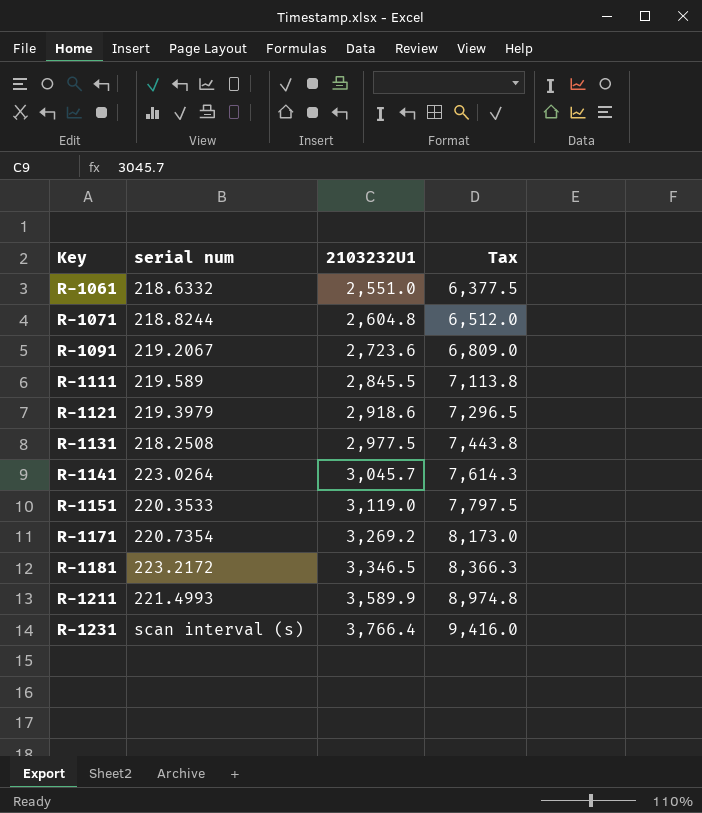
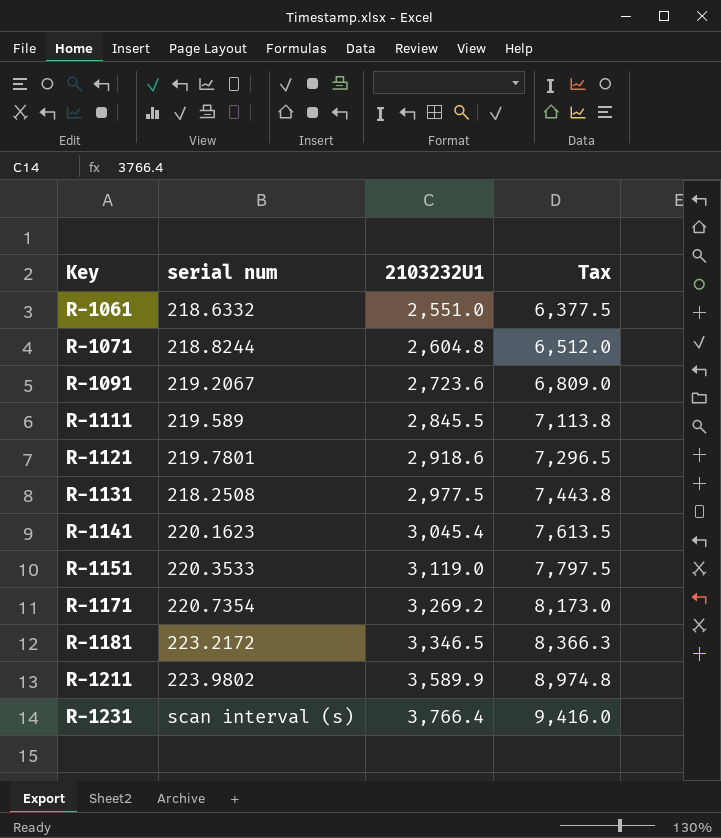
R-1121 | serial num: 219.3979 -> 219.7801
R-1141 | serial num: 223.0264 -> 220.1623
R-1141 | 2103232U1: 3,045.7 -> 3,045.4
R-1141 | Tax: 7,614.3 -> 7,613.5
R-1211 | serial num: 221.4993 -> 223.9802

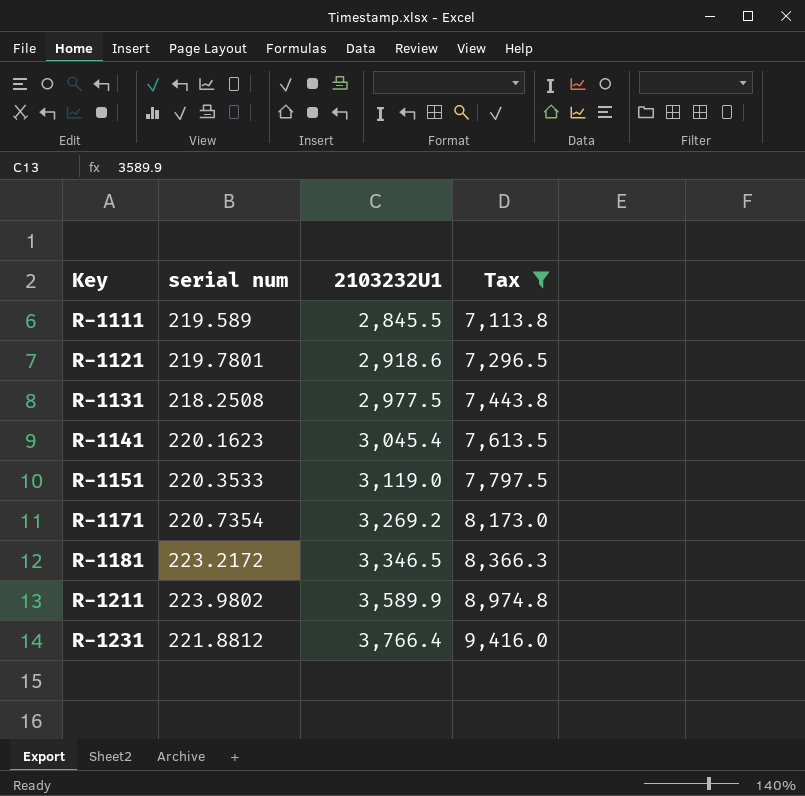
filter: none -> Tax >= 7,113.8
R-1231 | serial num: scan interval (s) -> 221.8812

